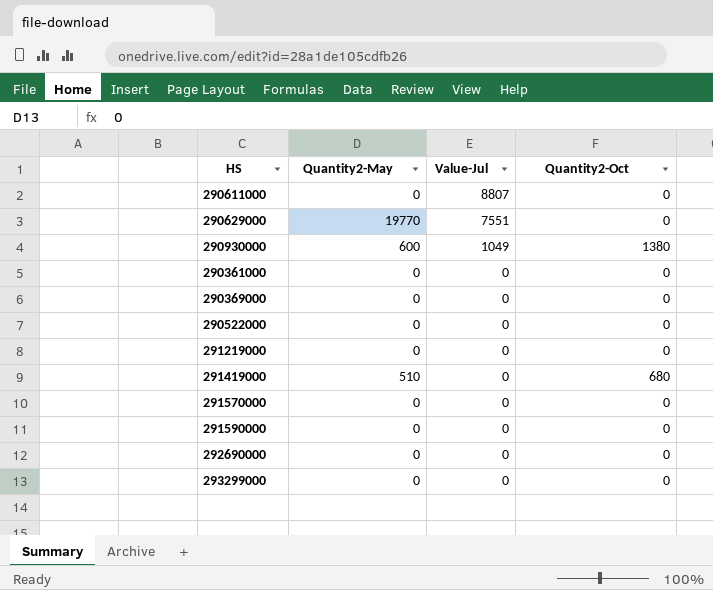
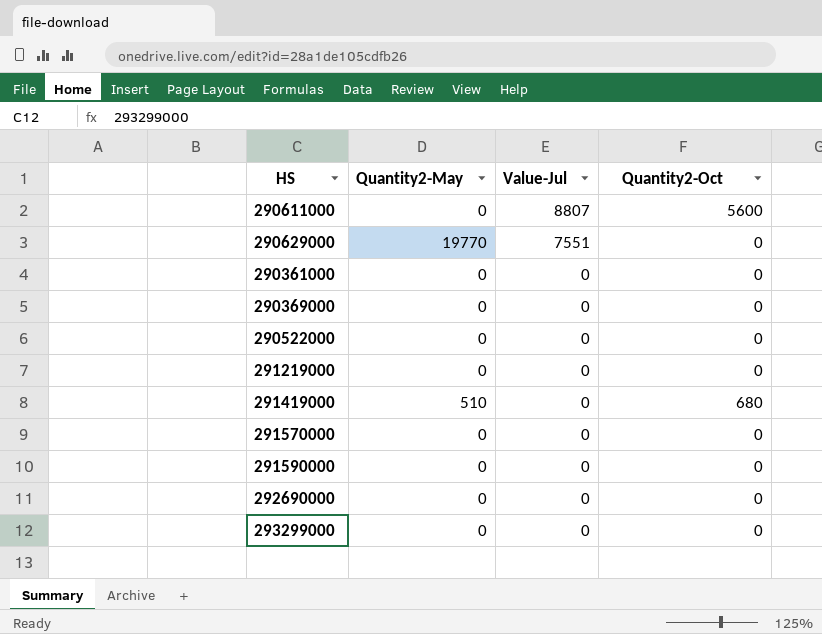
row 290930000: 600 | 1049 | 1380 -> none
290611000 | Quantity2-Oct: 0 -> 5600

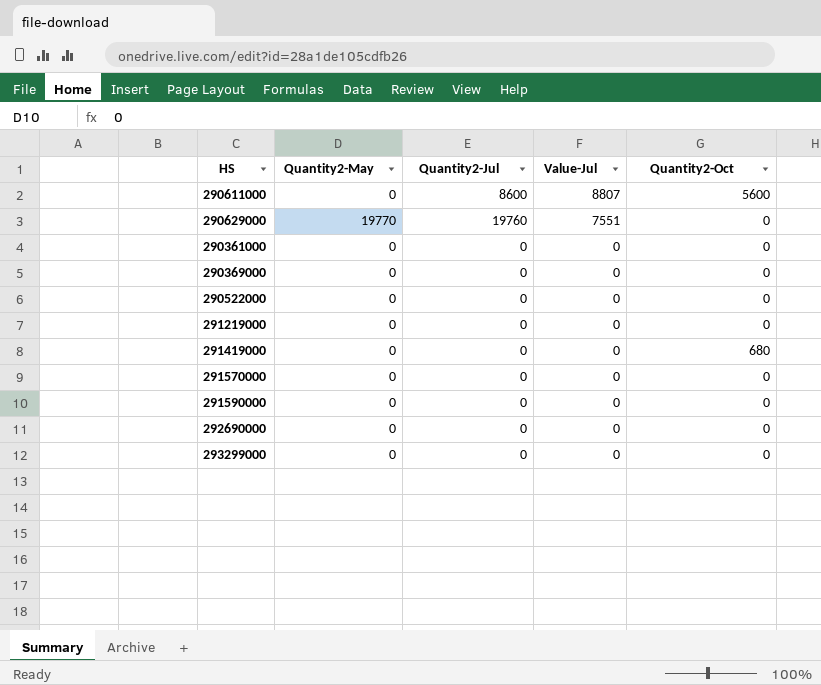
column Quantity2-Jul | position: none -> 3
291419000 | Quantity2-May: 510 -> 0

